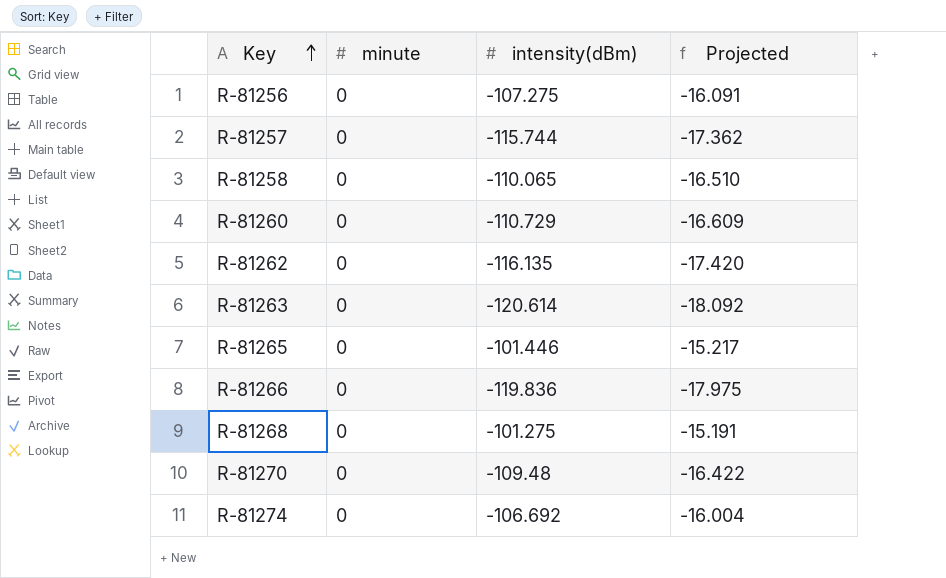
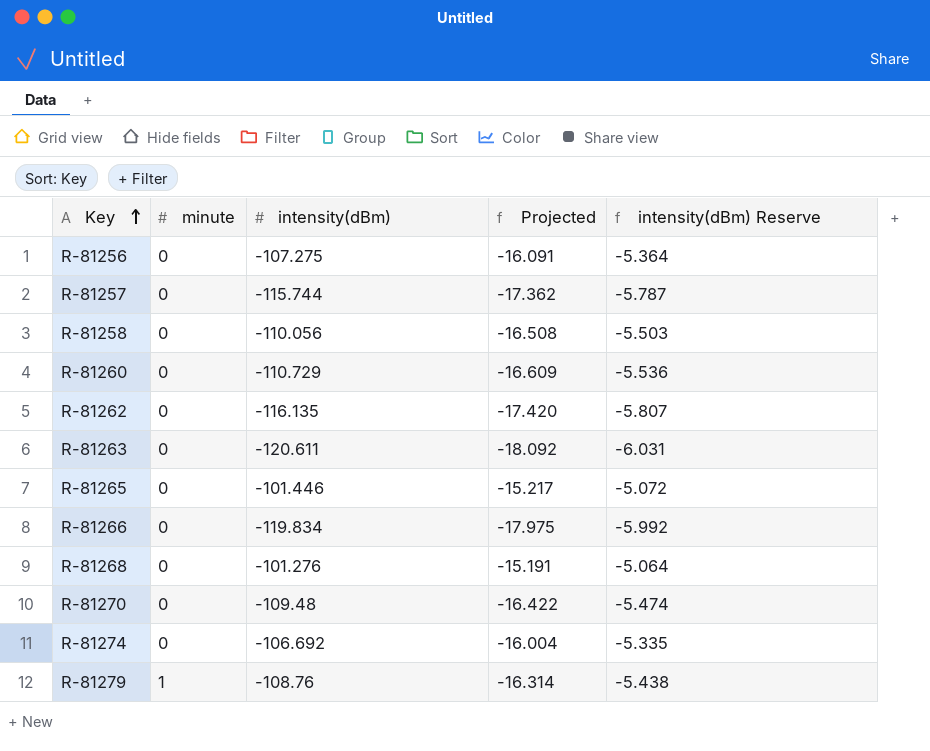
column intensity(dBm) Reserve | formula: none -> [intensity(dBm)] * 0.05
R-81258 | intensity(dBm): -110.065 -> -110.056
R-81258 | Projected: -16.510 -> -16.508
R-81263 | intensity(dBm): -120.614 -> -120.611
R-81266 | intensity(dBm): -119.836 -> -119.834
R-81268 | intensity(dBm): -101.275 -> -101.276
row R-81279: none -> 1 | -108.76 | -16.314 | -5.438

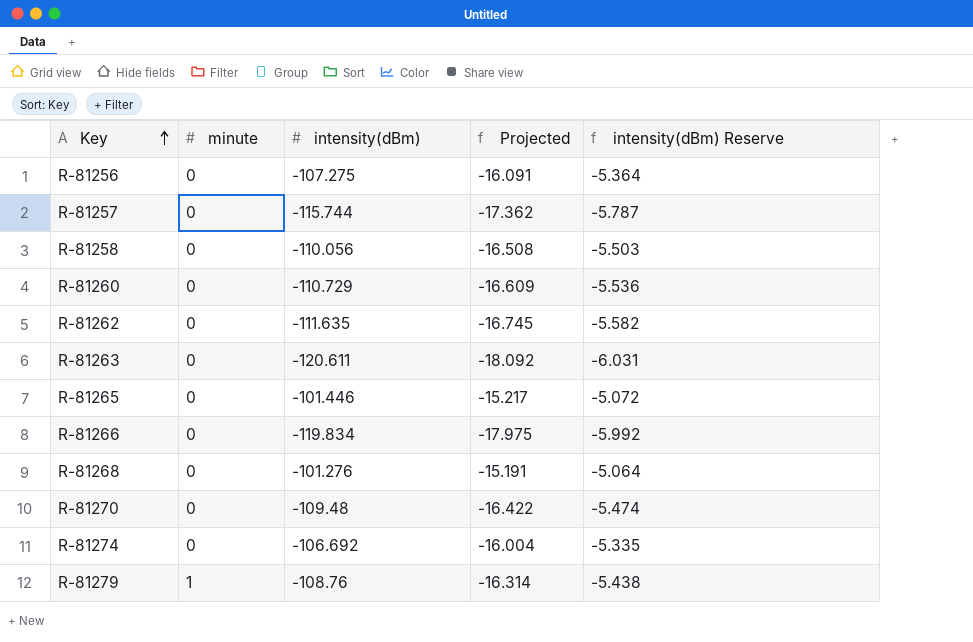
R-81262 | intensity(dBm): -116.135 -> -111.635
R-81262 | Projected: -17.420 -> -16.745
R-81262 | intensity(dBm) Reserve: -5.807 -> -5.582

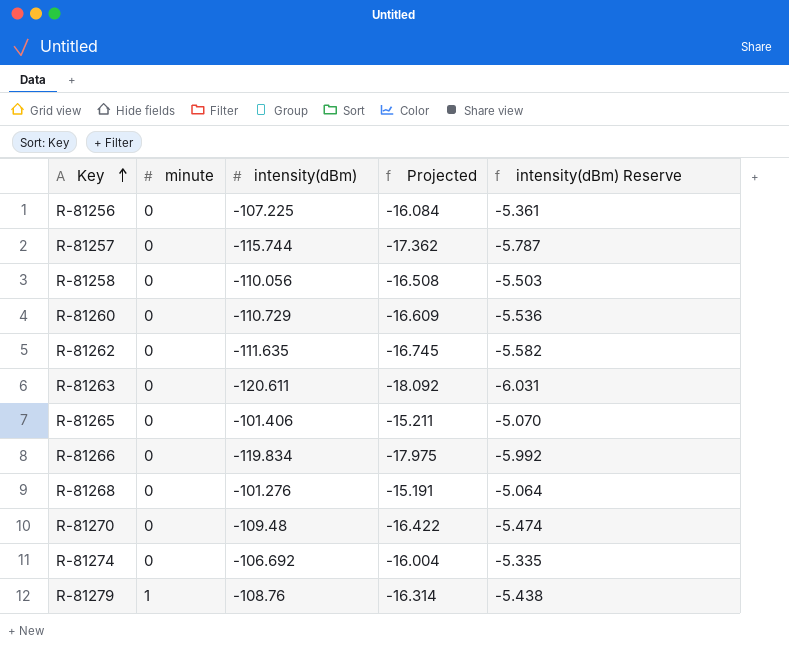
R-81256 | intensity(dBm): -107.275 -> -107.225
R-81256 | Projected: -16.091 -> -16.084
R-81256 | intensity(dBm) Reserve: -5.364 -> -5.361
R-81265 | intensity(dBm): -101.446 -> -101.406
R-81265 | Projected: -15.217 -> -15.211
R-81265 | intensity(dBm) Reserve: -5.072 -> -5.070

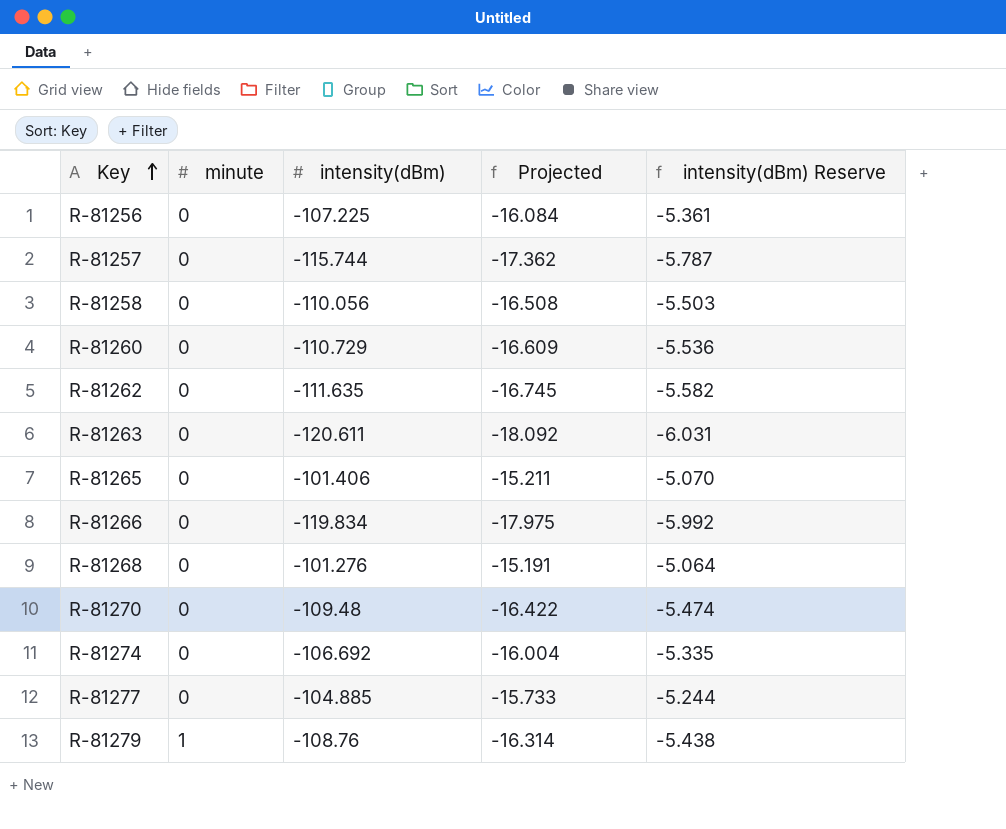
row R-81277: none -> 0 | -104.885 | -15.733 | -5.244

